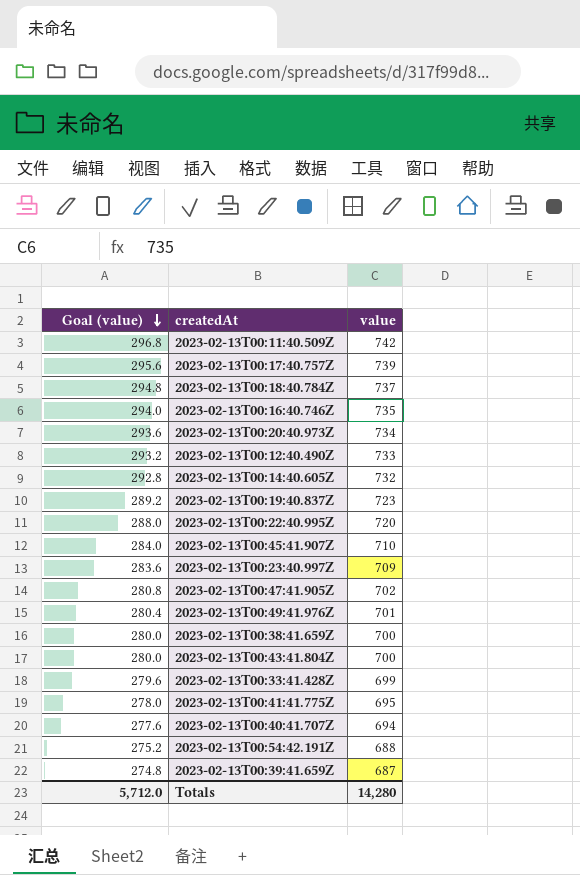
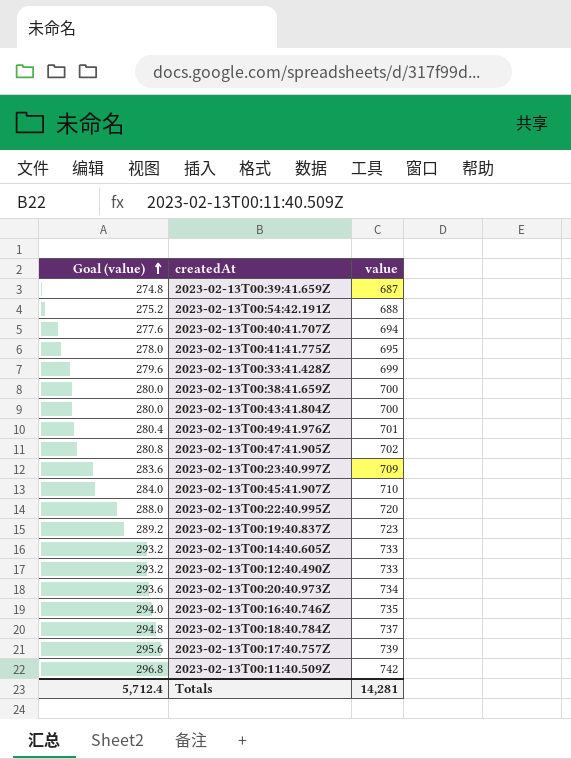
row order: Goal (value) descending -> Goal (value) ascending
2023-02-13T00:14:40.605Z | Goal (value): 292.8 -> 293.2
2023-02-13T00:14:40.605Z | value: 732 -> 733
Totals | Goal (value): 5,712.0 -> 5,712.4
Totals | value: 14,280 -> 14,281

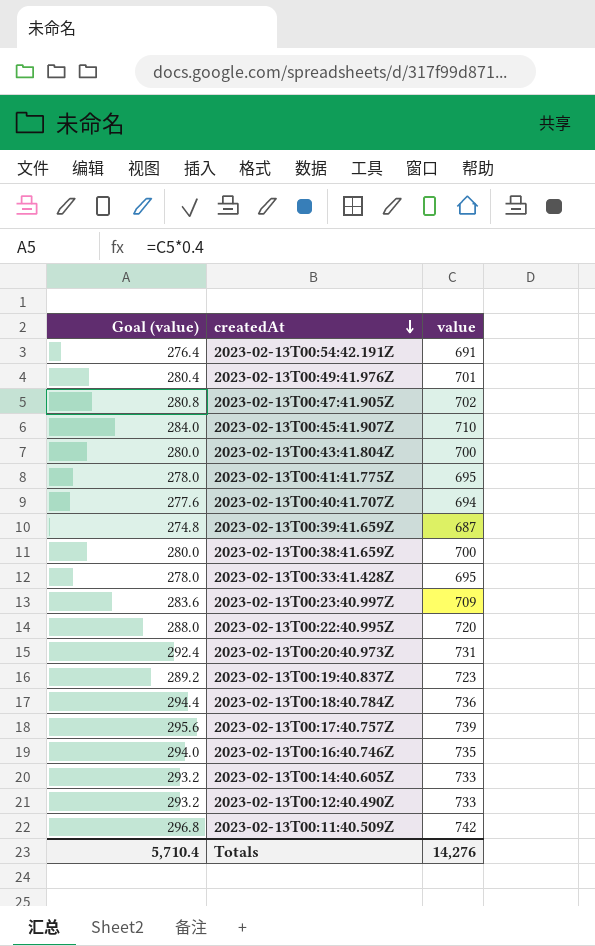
row order: Goal (value) ascending -> createdAt descending
2023-02-13T00:54:42.191Z | Goal (value): 275.2 -> 276.4
2023-02-13T00:54:42.191Z | value: 688 -> 691
2023-02-13T00:33:41.428Z | Goal (value): 279.6 -> 278.0
2023-02-13T00:33:41.428Z | value: 699 -> 695
2023-02-13T00:20:40.973Z | Goal (value): 293.6 -> 292.4
2023-02-13T00:20:40.973Z | value: 734 -> 731
2023-02-13T00:18:40.784Z | Goal (value): 294.8 -> 294.4
2023-02-13T00:18:40.784Z | value: 737 -> 736
Totals | Goal (value): 5,712.4 -> 5,710.4
Totals | value: 14,281 -> 14,276

